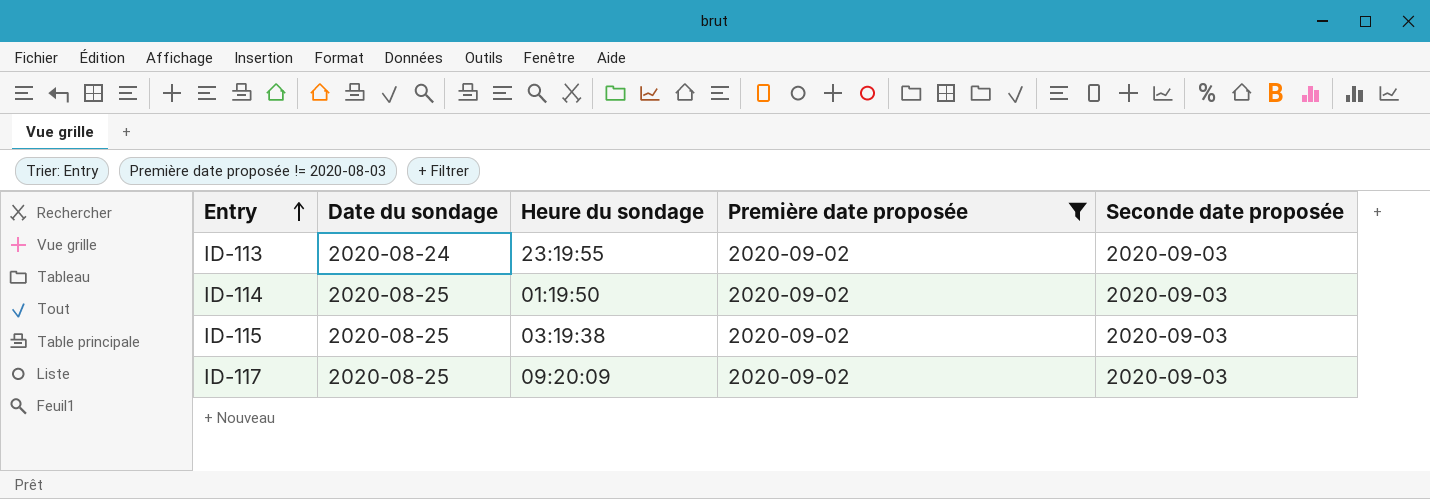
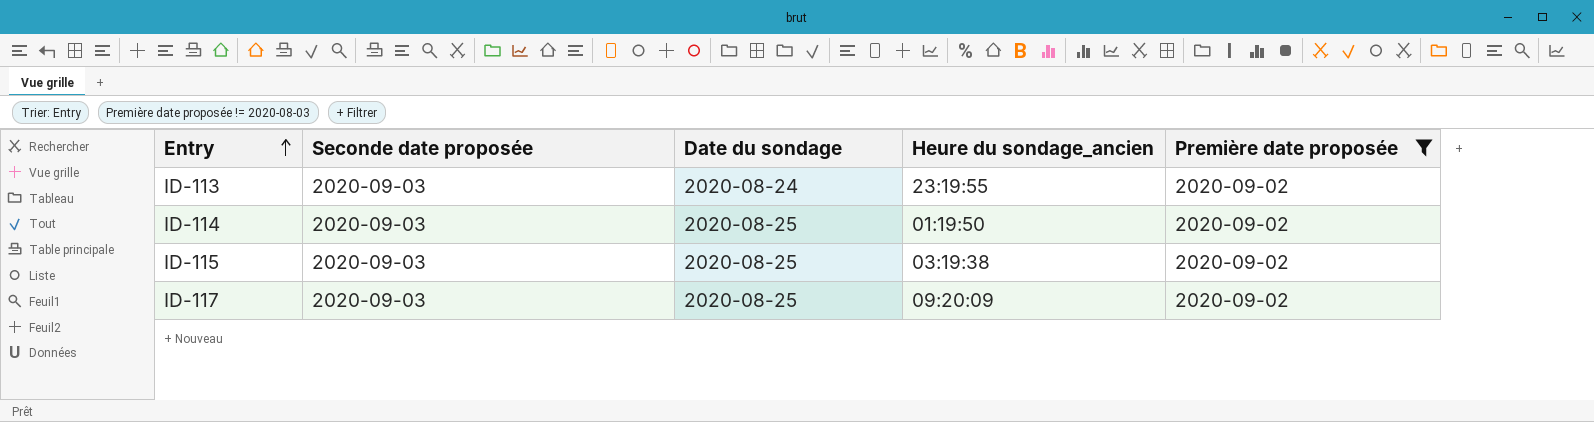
column Seconde date proposée | position: 5 -> 2
column name: Heure du sondage -> Heure du sondage_ancien

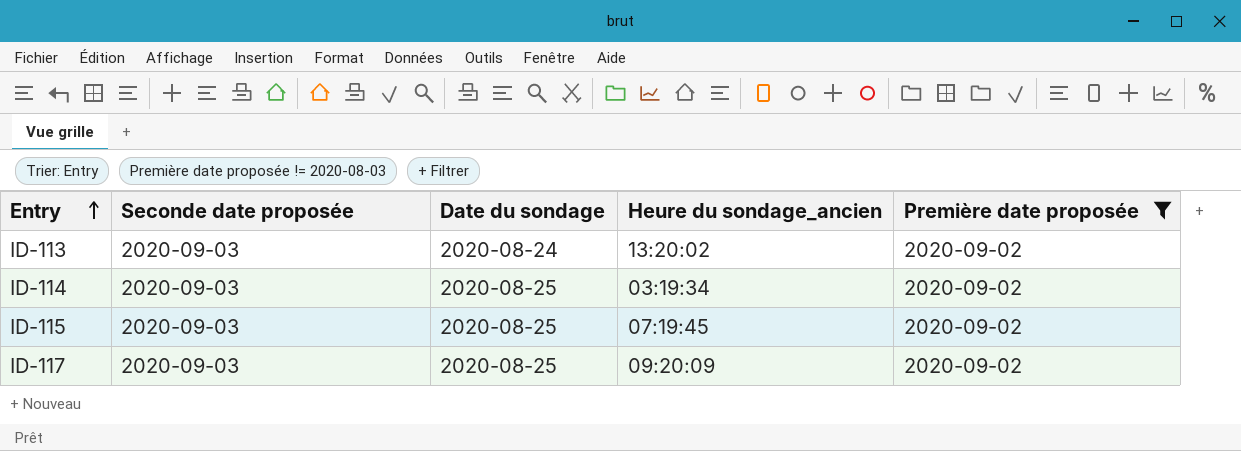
ID-113 | Heure du sondage_ancien: 23:19:55 -> 13:20:02
ID-114 | Heure du sondage_ancien: 01:19:50 -> 03:19:34
ID-115 | Heure du sondage_ancien: 03:19:38 -> 07:19:45

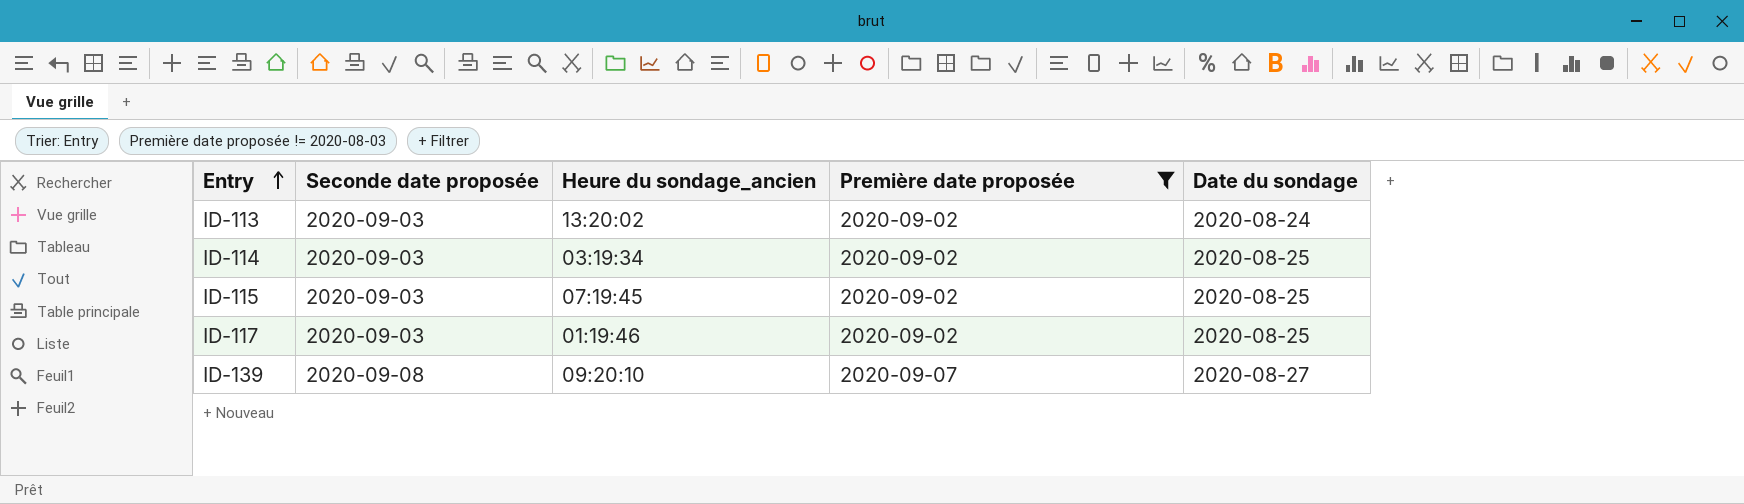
column Date du sondage | position: 3 -> 5
ID-117 | Heure du sondage_ancien: 09:20:09 -> 01:19:46
row ID-139: none -> 2020-09-08 | 09:20:10 | 2020-09-07 | 2020-08-27

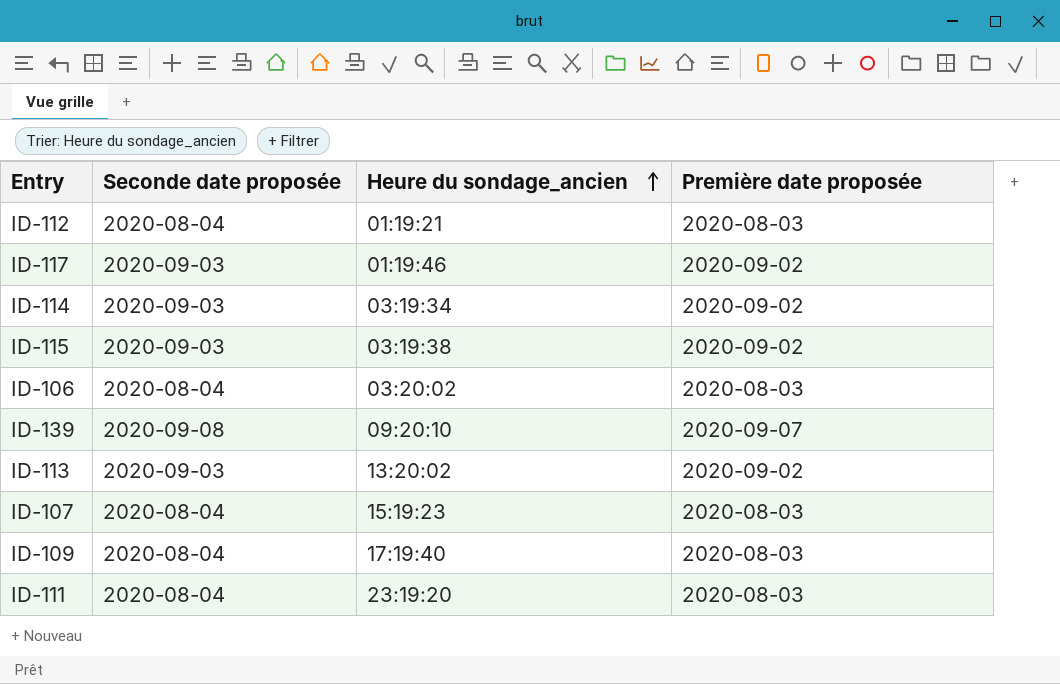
filter: Première date proposée != 2020-08-03 -> none
row order: Entry ascending -> Heure du sondage_ancien ascending
column Date du sondage | position: 5 -> none
ID-115 | Heure du sondage_ancien: 07:19:45 -> 03:19:38

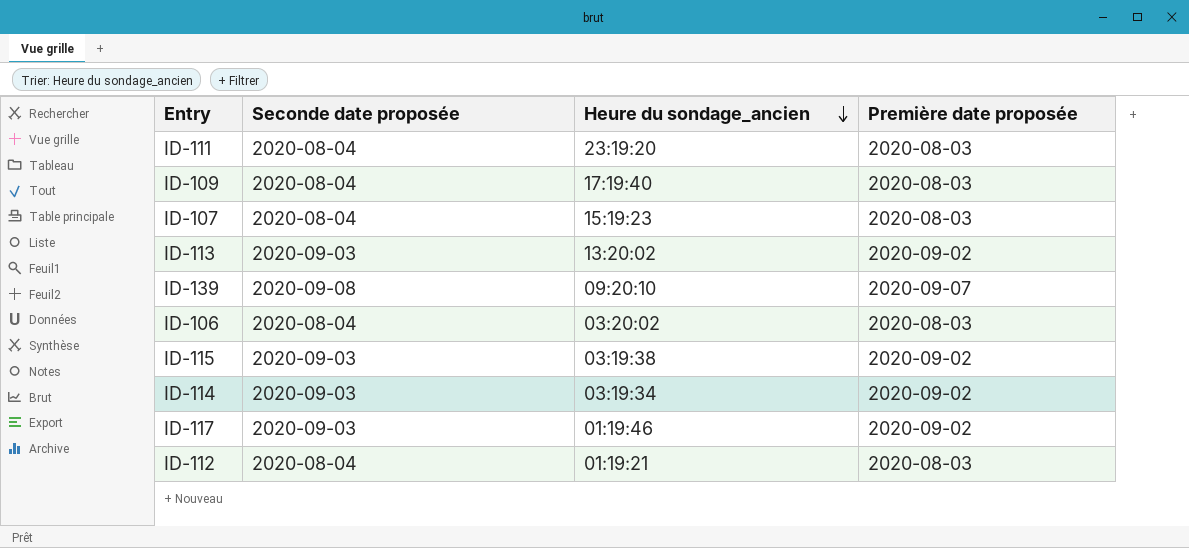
row order: Heure du sondage_ancien ascending -> Heure du sondage_ancien descending

